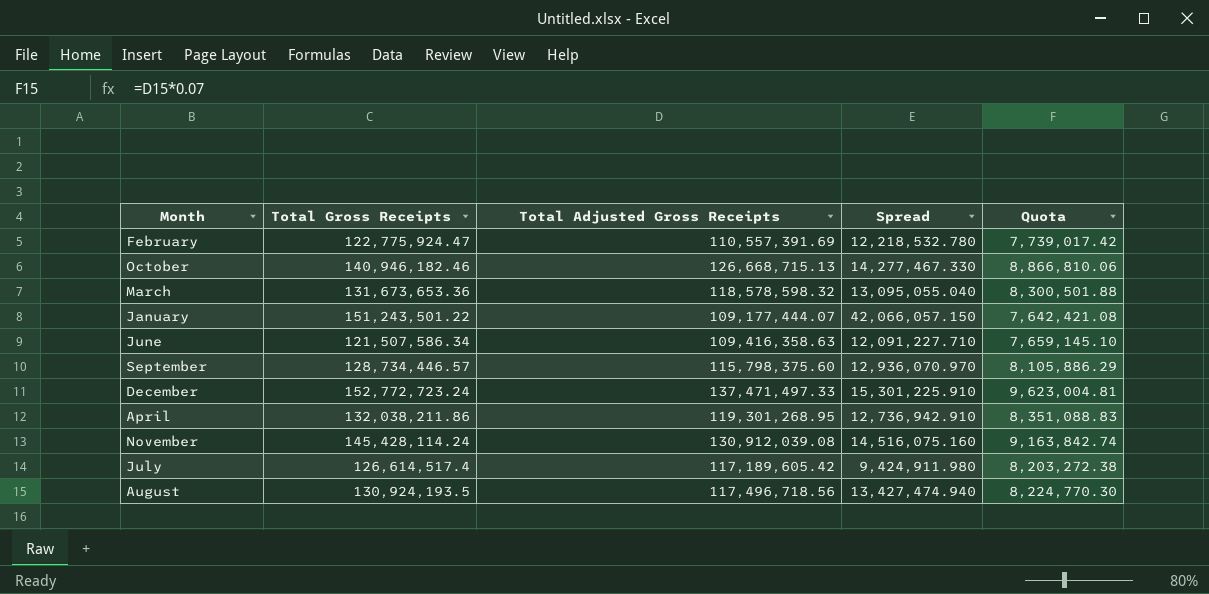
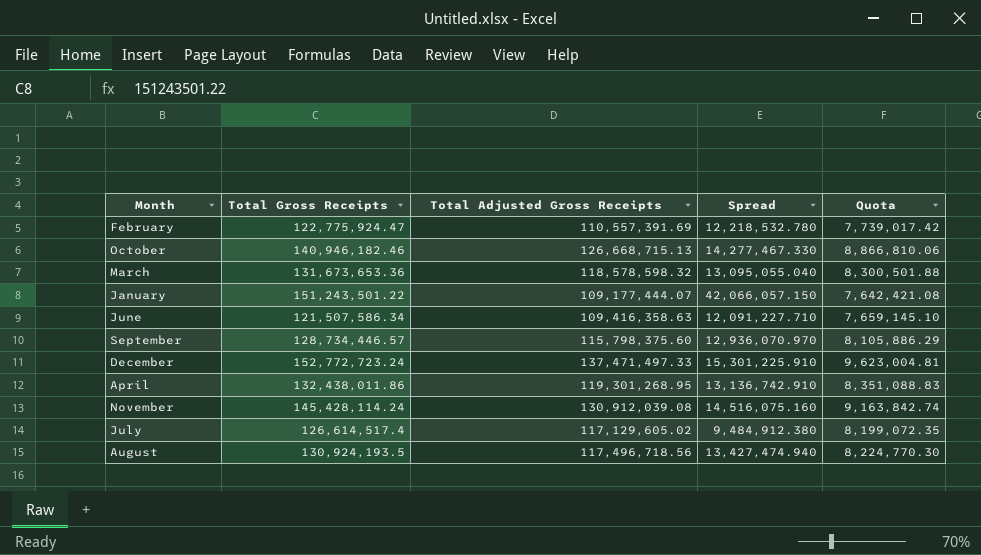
April | Total Gross Receipts: 132,038,211.86 -> 132,438,011.86
April | Spread: 12,736,942.910 -> 13,136,742.910
July | Total Adjusted Gross Receipts: 117,189,605.42 -> 117,129,605.02
July | Spread: 9,424,911.980 -> 9,484,912.380
July | Quota: 8,203,272.38 -> 8,199,072.35

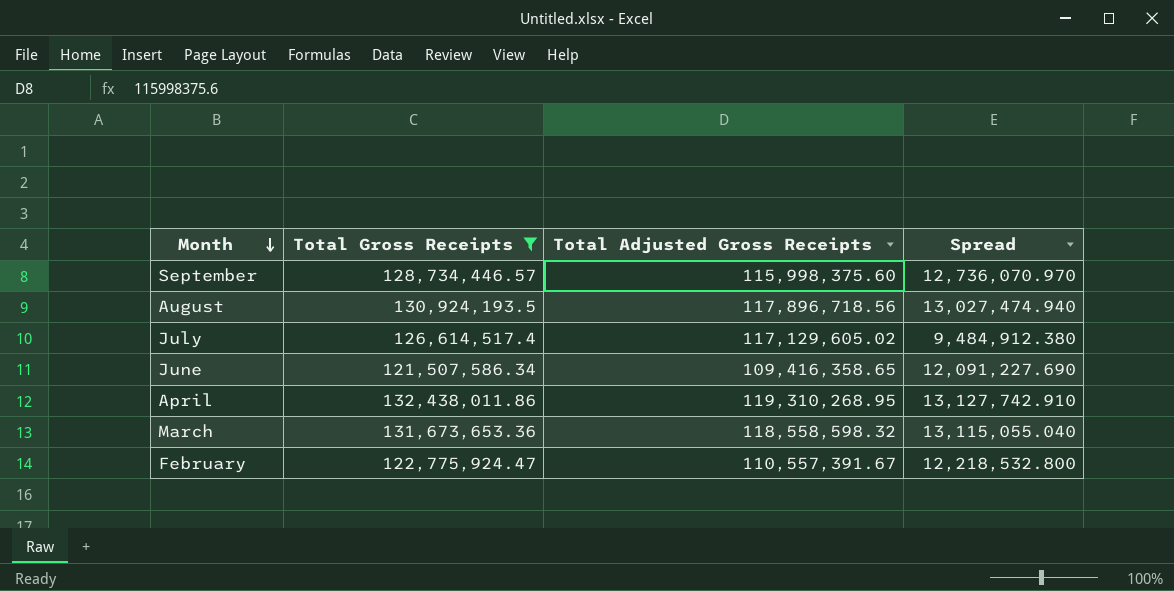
filter: none -> Total Gross Receipts <= 132,438,011.86
row order: none -> Month descending
column Quota | formula: [Total Adjusted Gross Receipts] * 0.07 -> none
September | Total Adjusted Gross Receipts: 115,798,375.60 -> 115,998,375.60
September | Spread: 12,936,070.970 -> 12,736,070.970
August | Total Adjusted Gross Receipts: 117,496,718.56 -> 117,896,718.56
August | Spread: 13,427,474.940 -> 13,027,474.940
June | Total Adjusted Gross Receipts: 109,416,358.63 -> 109,416,358.65
June | Spread: 12,091,227.710 -> 12,091,227.690
April | Total Adjusted Gross Receipts: 119,301,268.95 -> 119,310,268.95
April | Spread: 13,136,742.910 -> 13,127,742.910
March | Total Adjusted Gross Receipts: 118,578,598.32 -> 118,558,598.32
March | Spread: 13,095,055.040 -> 13,115,055.040
February | Total Adjusted Gross Receipts: 110,557,391.69 -> 110,557,391.67
February | Spread: 12,218,532.780 -> 12,218,532.800

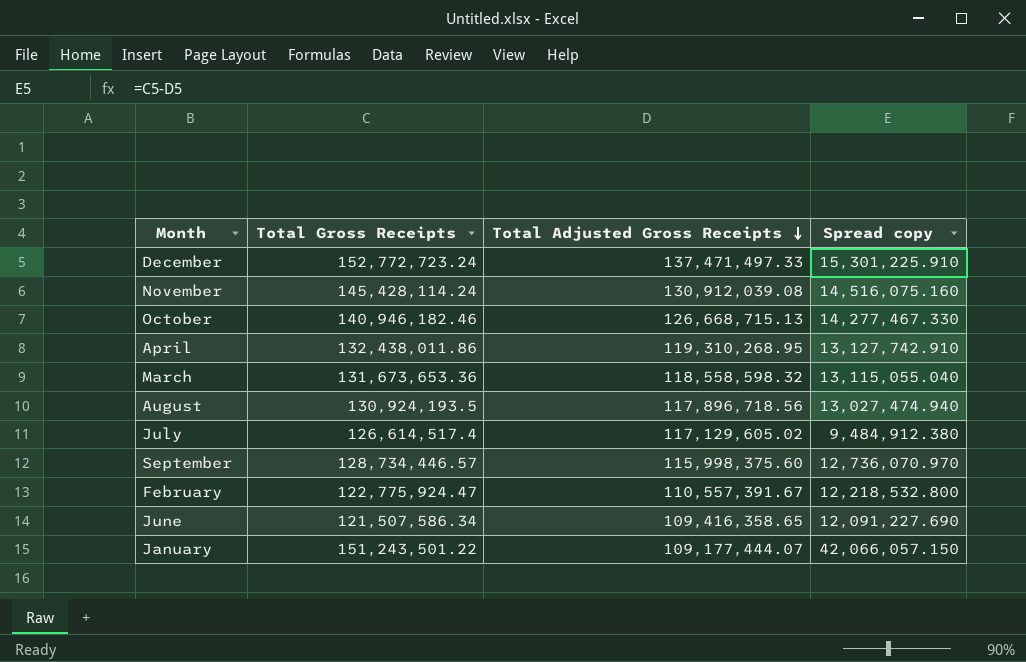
filter: Total Gross Receipts <= 132,438,011.86 -> none
row order: Month descending -> Total Adjusted Gross Receipts descending
column name: Spread -> Spread copy

